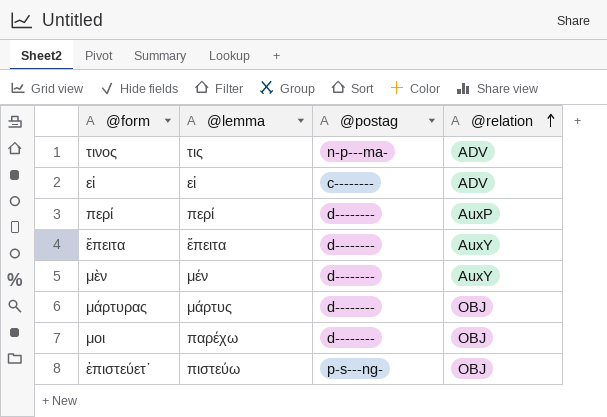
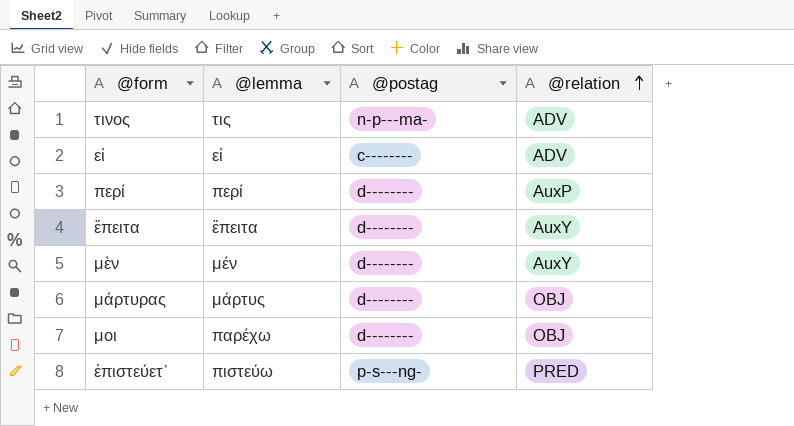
ἐπιστεύετ᾽ | @relation: OBJ -> PRED

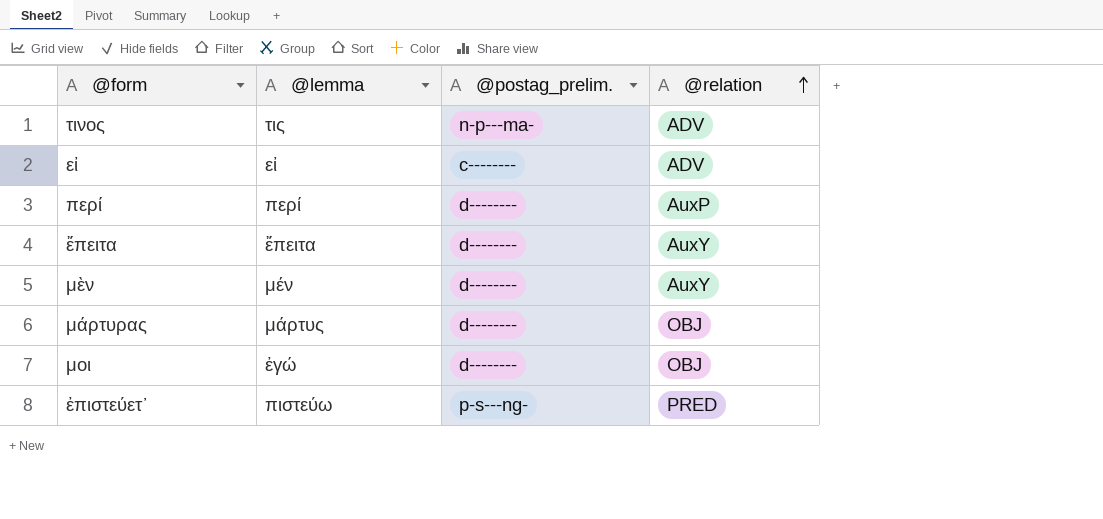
column name: @postag -> @postag_prelim.
μοι | @lemma: παρέχω -> ἐγώ

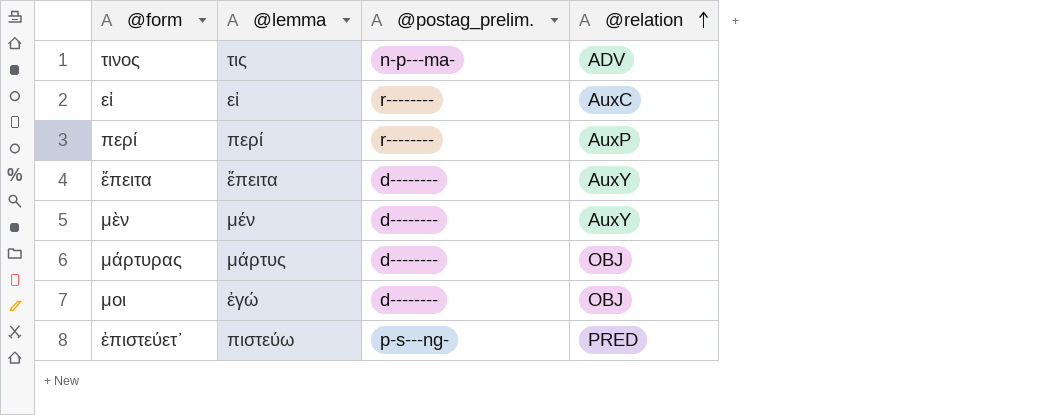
εἰ | @postag_prelim.: c-------- -> r--------
εἰ | @relation: ADV -> AuxC
περί | @postag_prelim.: d-------- -> r--------

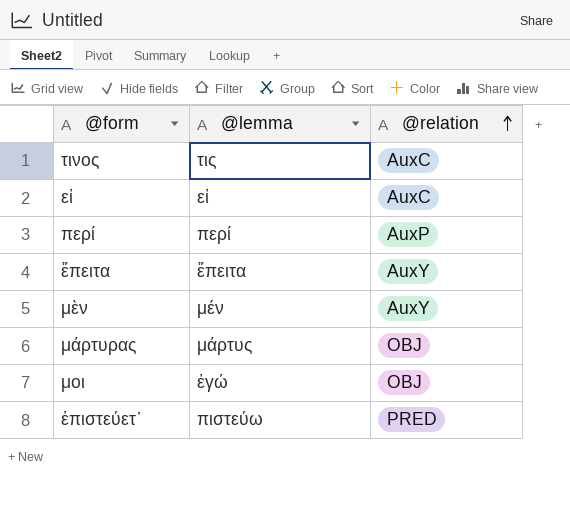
column @postag_prelim. | position: 3 -> none
τινος | @relation: ADV -> AuxC

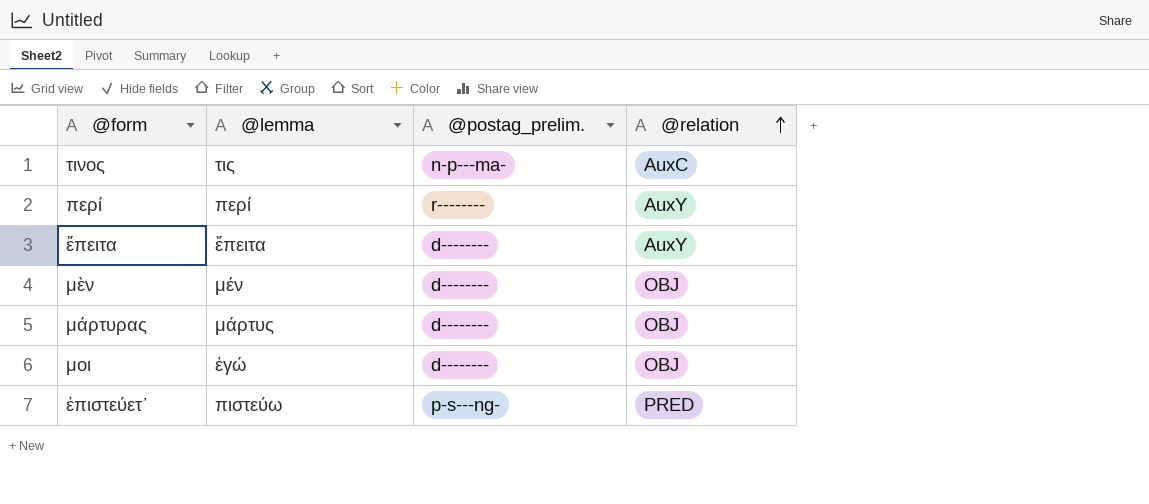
column @postag_prelim. | position: none -> 3
row εἰ: εἰ | AuxC -> none
περί | @relation: AuxP -> AuxY
μὲν | @relation: AuxY -> OBJ

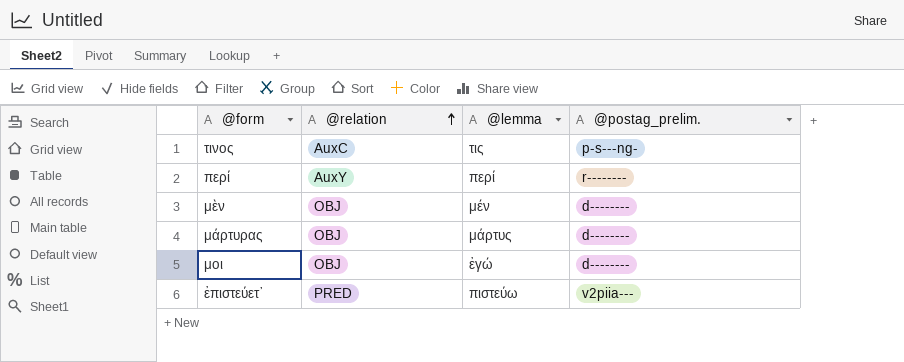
column @relation | position: 4 -> 2
row ἔπειτα: ἔπειτα | d-------- | AuxY -> none
τινος | @postag_prelim.: n-p---ma- -> p-s---ng-
ἐπιστεύετ᾽ | @postag_prelim.: p-s---ng- -> v2piia---

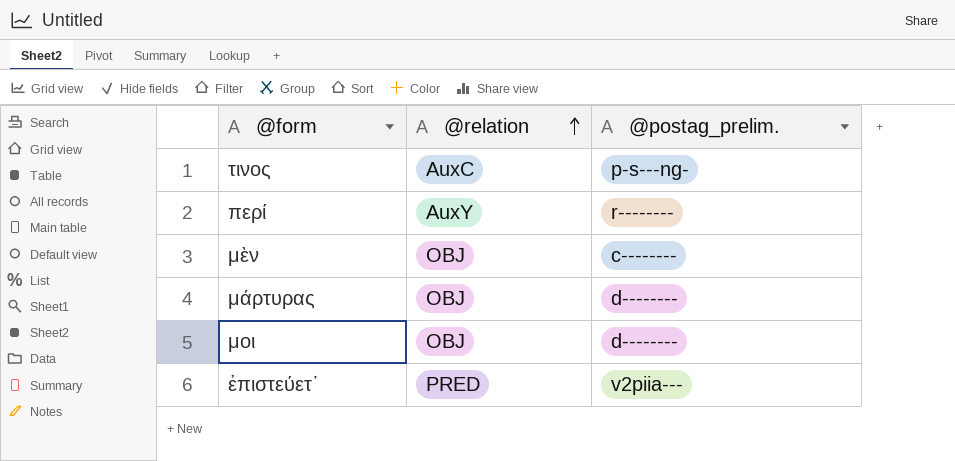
column @lemma | position: 3 -> none
μὲν | @postag_prelim.: d-------- -> c--------

